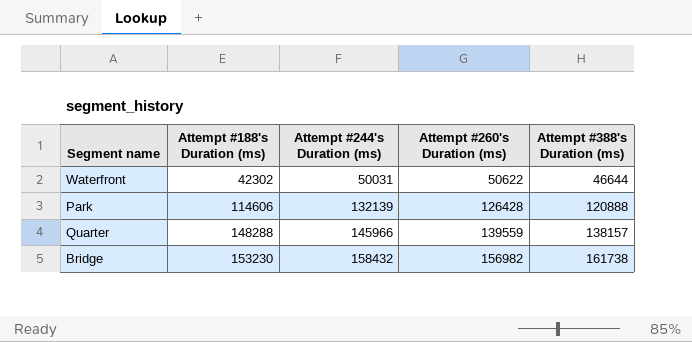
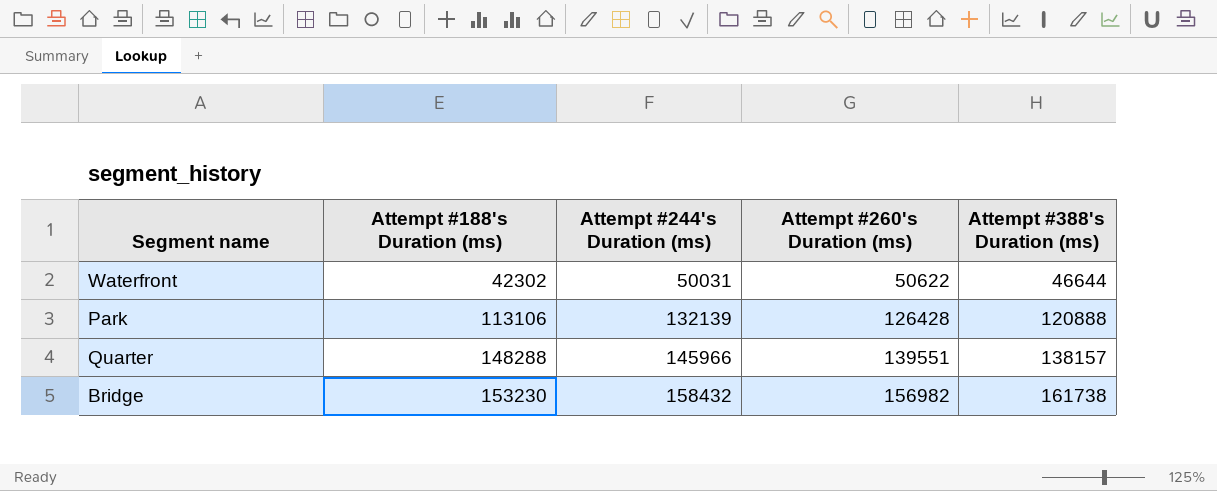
Park | Attempt #188's Duration (ms): 114606 -> 113106
Quarter | Attempt #260's Duration (ms): 139559 -> 139551

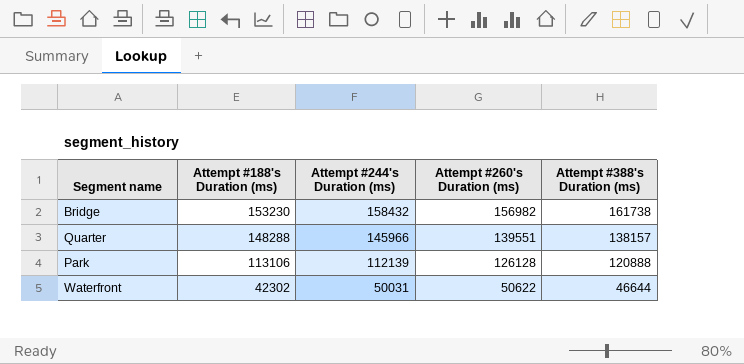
row order: Attempt #188's Duration (ms) ascending -> Attempt #188's Duration (ms) descending
Park | Attempt #244's Duration (ms): 132139 -> 112139
Park | Attempt #260's Duration (ms): 126428 -> 126128

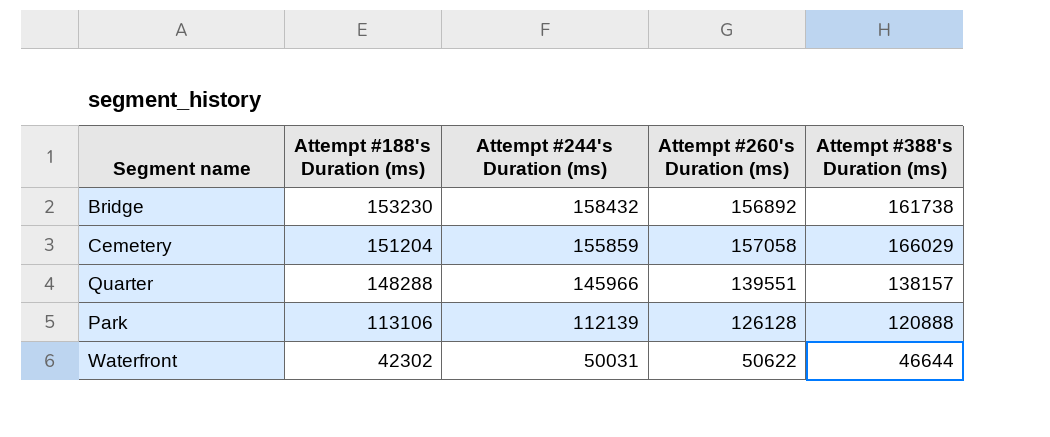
Bridge | Attempt #260's Duration (ms): 156982 -> 156892
row Cemetery: none -> 151204 | 155859 | 157058 | 166029

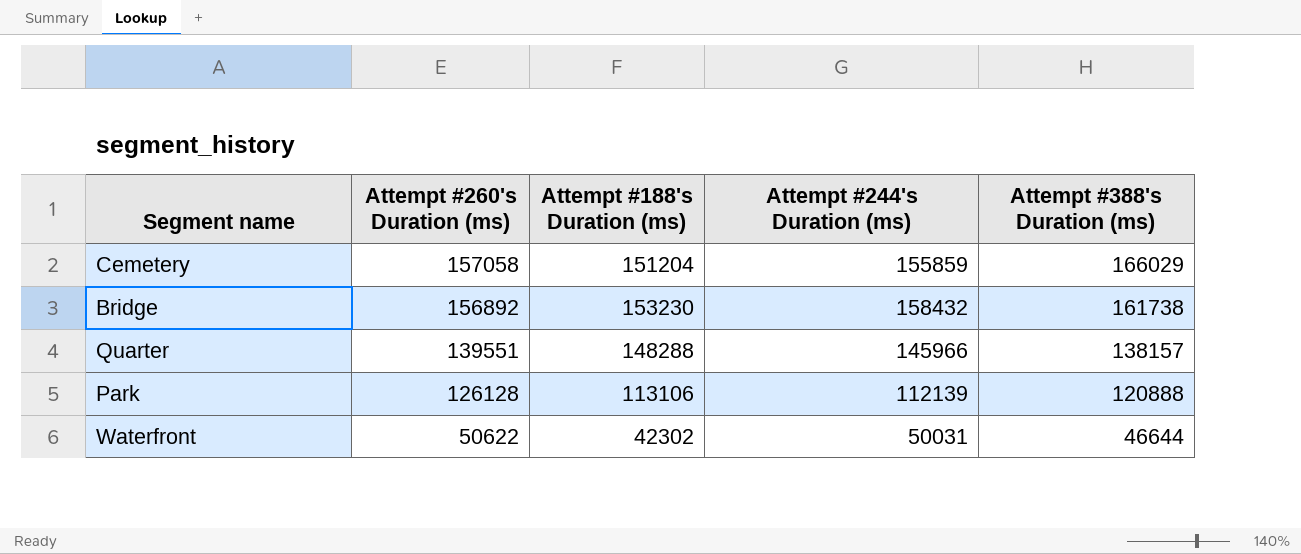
row order: Attempt #188's Duration (ms) descending -> Attempt #260's Duration (ms) descending
column Attempt #260's Duration (ms) | position: 4 -> 2

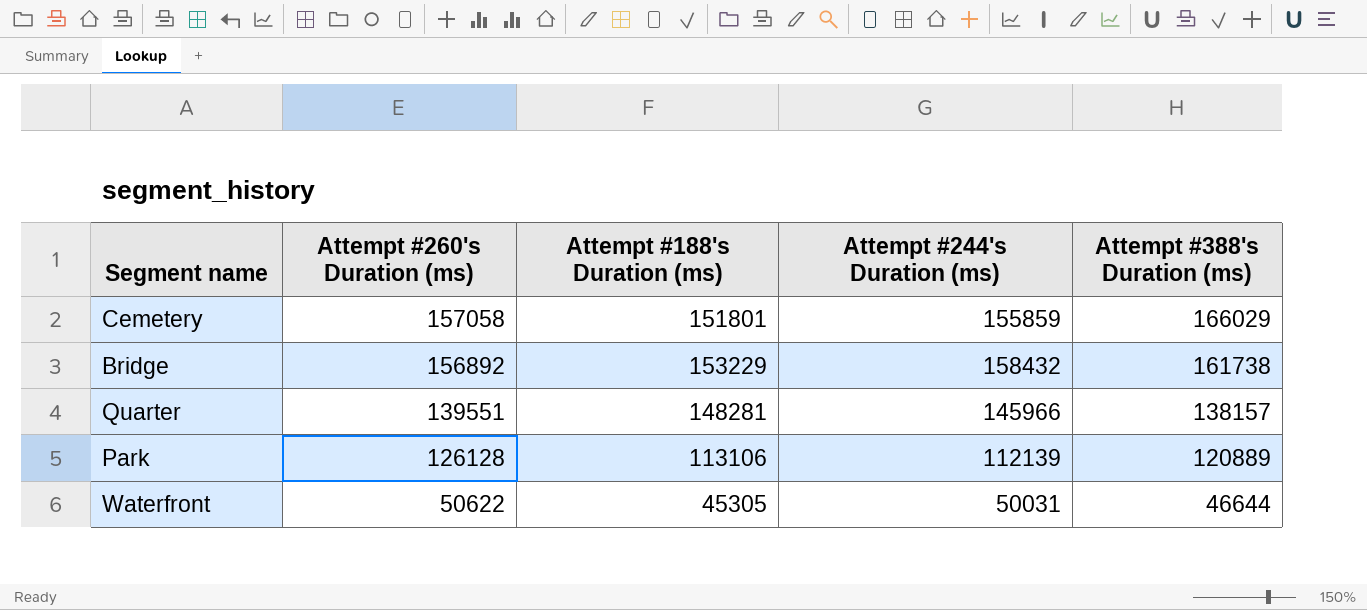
Cemetery | Attempt #188's Duration (ms): 151204 -> 151801
Bridge | Attempt #188's Duration (ms): 153230 -> 153229
Quarter | Attempt #188's Duration (ms): 148288 -> 148281
Park | Attempt #388's Duration (ms): 120888 -> 120889
Waterfront | Attempt #188's Duration (ms): 42302 -> 45305

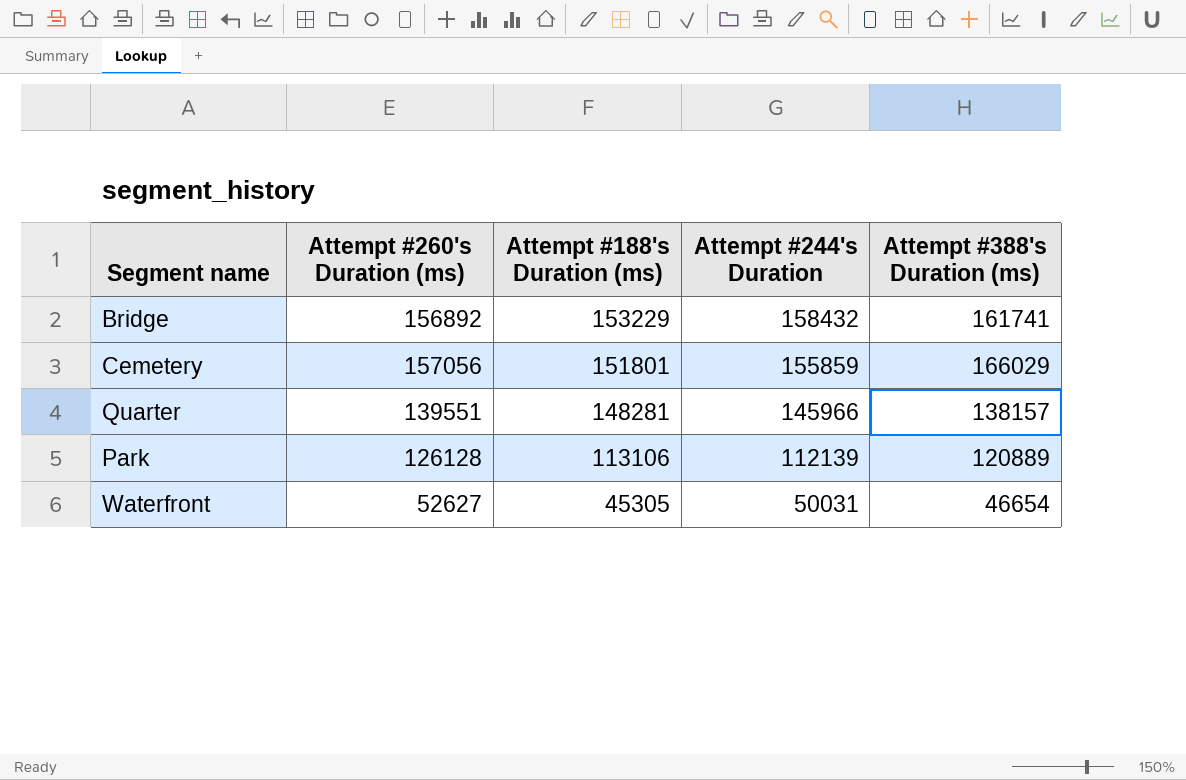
row order: Attempt #260's Duration (ms) descending -> Attempt #188's Duration (ms) descending
column name: Attempt #244's Duration (ms) -> Attempt #244's Duration
Bridge | Attempt #388's Duration (ms): 161738 -> 161741
Cemetery | Attempt #260's Duration (ms): 157058 -> 157056
Waterfront | Attempt #260's Duration (ms): 50622 -> 52627
Waterfront | Attempt #388's Duration (ms): 46644 -> 46654

